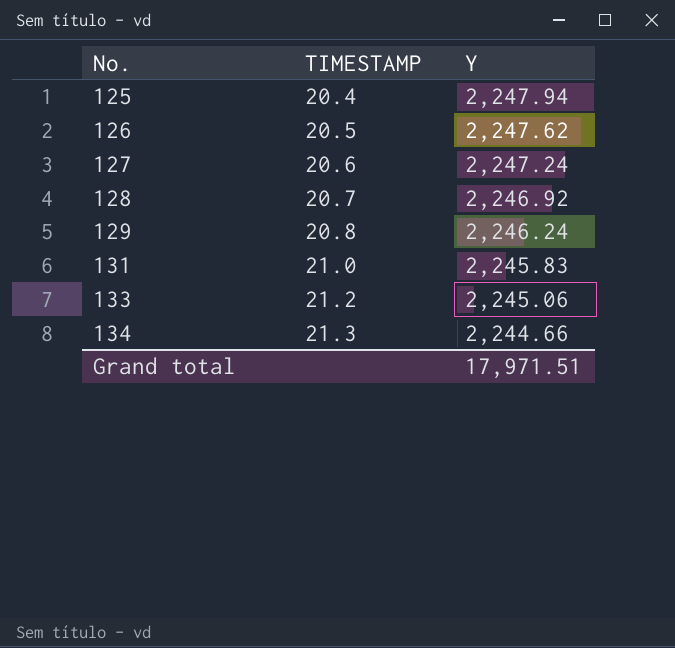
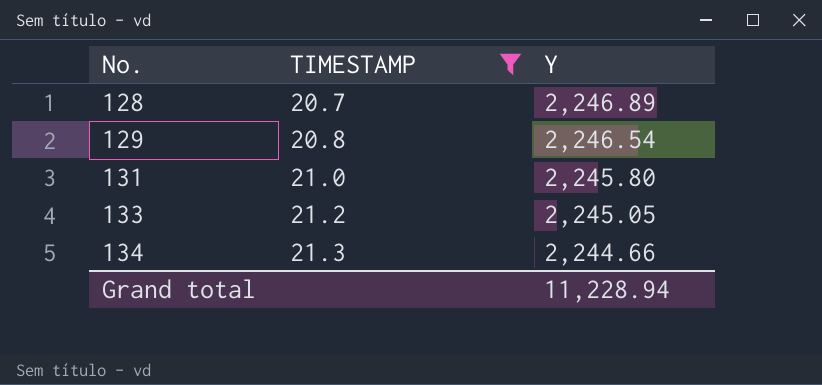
filter: none -> TIMESTAMP >= 20.7
128 | Y: 2,246.92 -> 2,246.89
129 | Y: 2,246.24 -> 2,246.54
131 | Y: 2,245.83 -> 2,245.80
133 | Y: 2,245.06 -> 2,245.05
Grand total | Y: 17,971.51 -> 11,228.94

